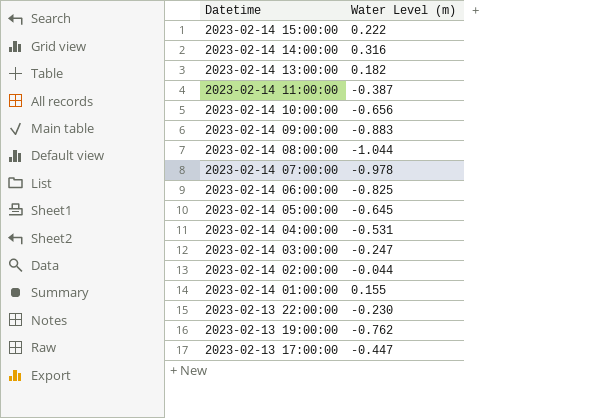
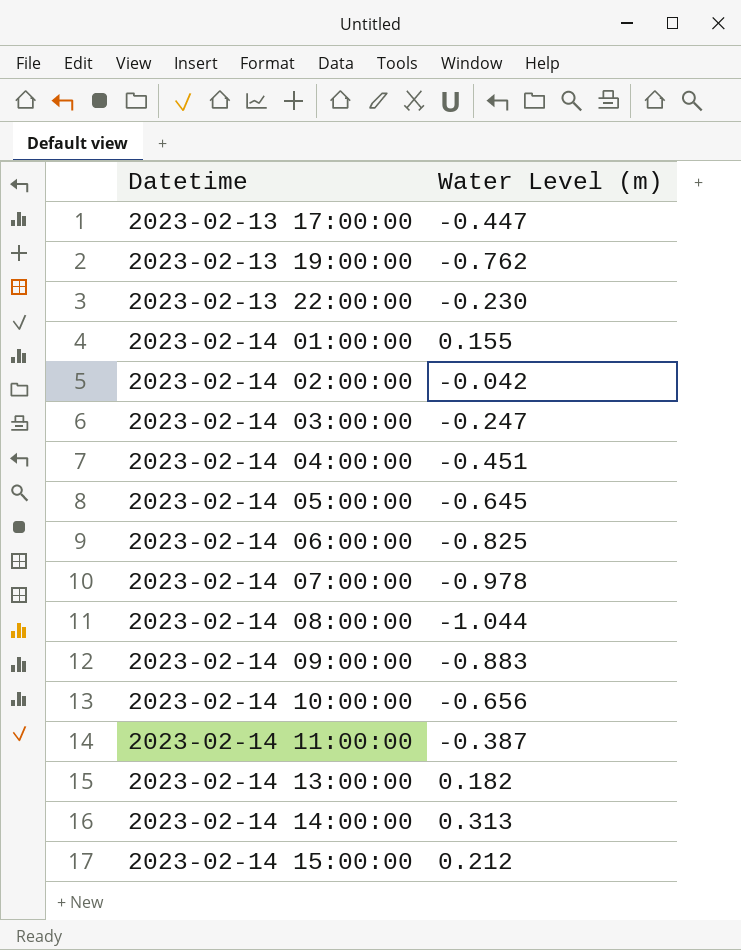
row order: Datetime descending -> Datetime ascending
2023-02-14 02:00:00 | Water Level (m): -0.044 -> -0.042
2023-02-14 04:00:00 | Water Level (m): -0.531 -> -0.451
2023-02-14 14:00:00 | Water Level (m): 0.316 -> 0.313
2023-02-14 15:00:00 | Water Level (m): 0.222 -> 0.212

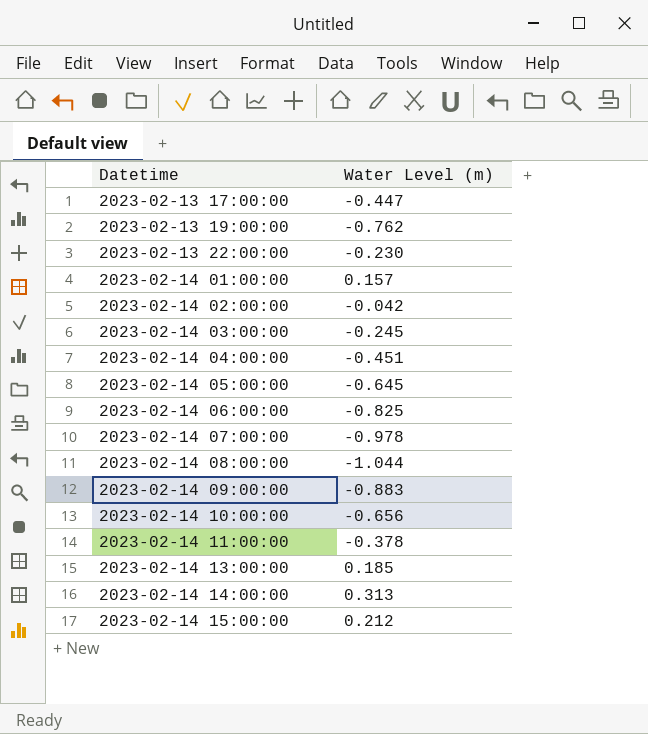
2023-02-14 01:00:00 | Water Level (m): 0.155 -> 0.157
2023-02-14 03:00:00 | Water Level (m): -0.247 -> -0.245
2023-02-14 11:00:00 | Water Level (m): -0.387 -> -0.378
2023-02-14 13:00:00 | Water Level (m): 0.182 -> 0.185

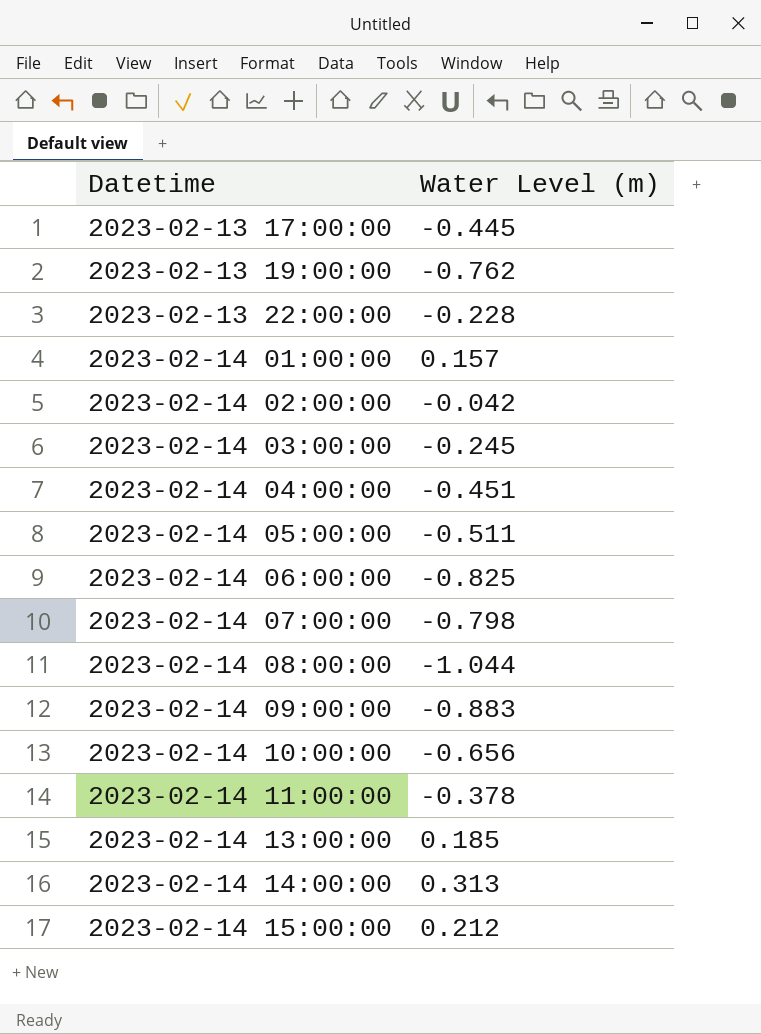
2023-02-13 17:00:00 | Water Level (m): -0.447 -> -0.445
2023-02-13 22:00:00 | Water Level (m): -0.230 -> -0.228
2023-02-14 05:00:00 | Water Level (m): -0.645 -> -0.511
2023-02-14 07:00:00 | Water Level (m): -0.978 -> -0.798

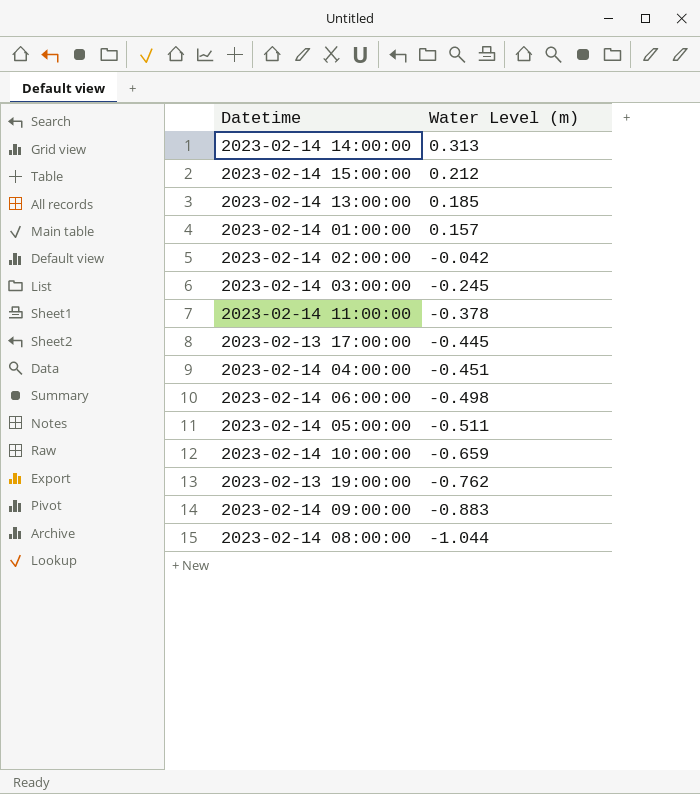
row order: Datetime ascending -> Water Level (m) descending
row 2023-02-13 22:00:00: -0.228 -> none
row 2023-02-14 07:00:00: -0.798 -> none
2023-02-14 06:00:00 | Water Level (m): -0.825 -> -0.498
2023-02-14 10:00:00 | Water Level (m): -0.656 -> -0.659

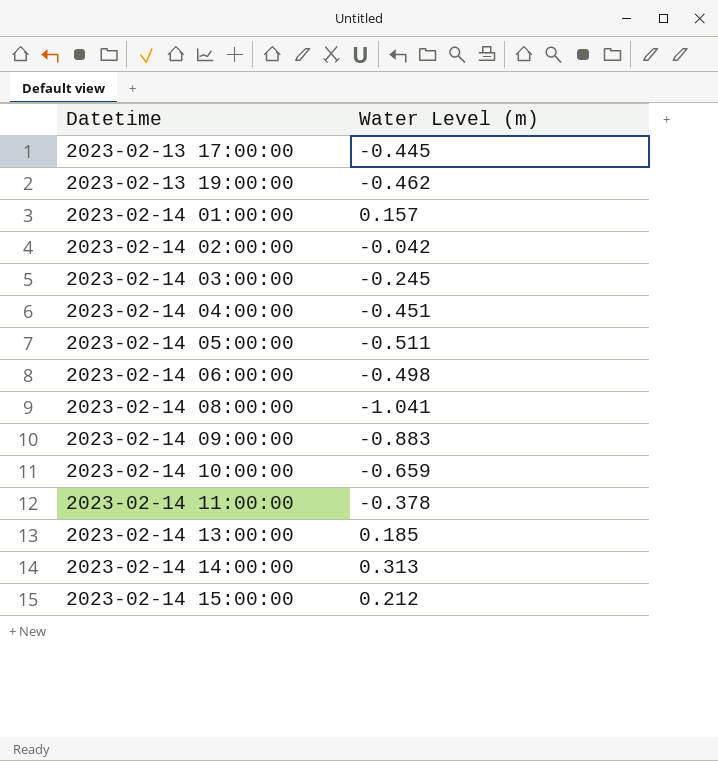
row order: Water Level (m) descending -> Datetime ascending
2023-02-13 19:00:00 | Water Level (m): -0.762 -> -0.462
2023-02-14 08:00:00 | Water Level (m): -1.044 -> -1.041

